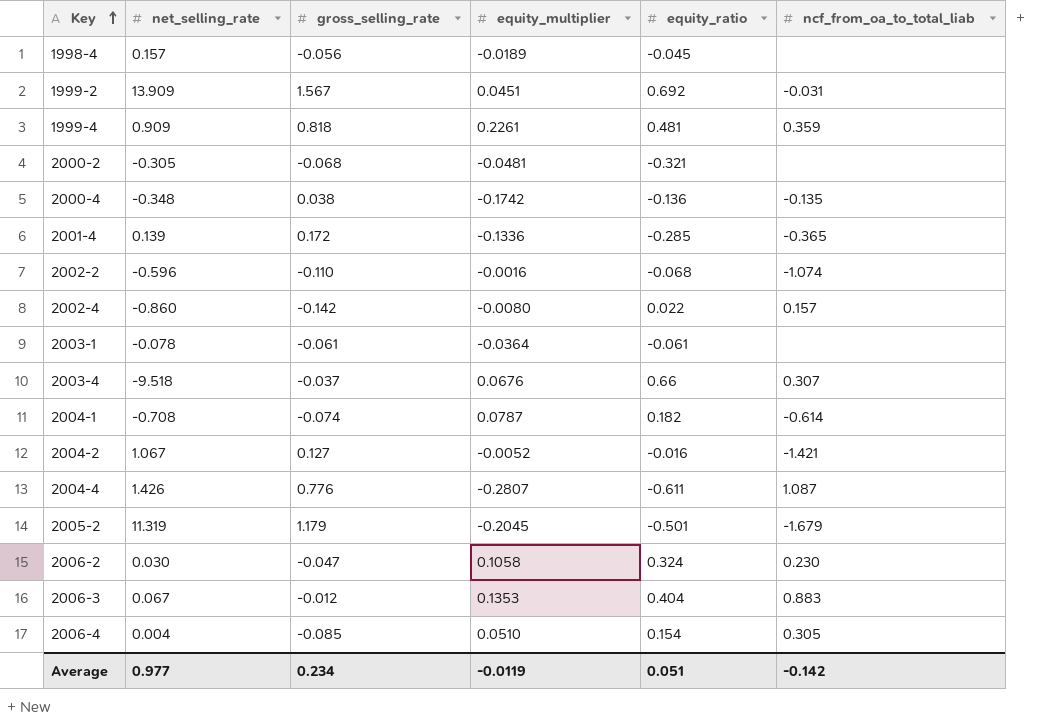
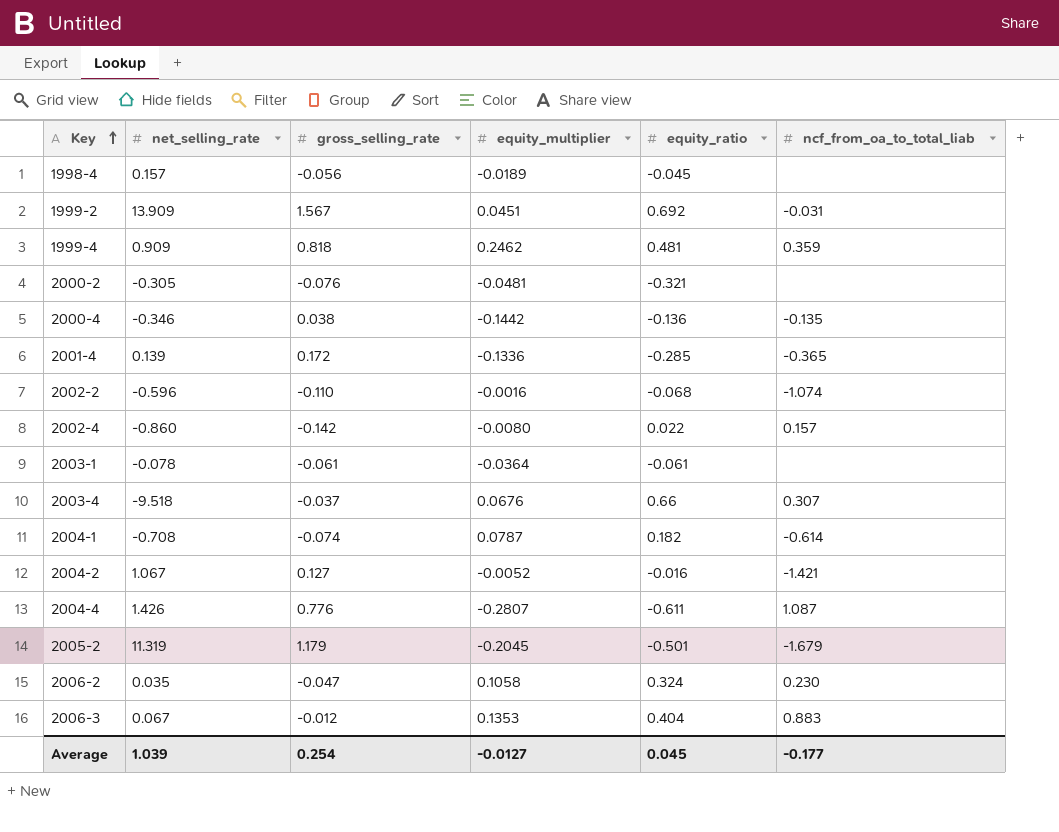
row 2006-4: 0.004 | -0.085 | 0.0510 | 0.154 | 0.305 -> none
1999-4 | equity_multiplier: 0.2261 -> 0.2462
2000-2 | gross_selling_rate: -0.068 -> -0.076
2000-4 | net_selling_rate: -0.348 -> -0.346
2000-4 | equity_multiplier: -0.1742 -> -0.1442
2006-2 | net_selling_rate: 0.030 -> 0.035
Average | net_selling_rate: 0.977 -> 1.039
Average | gross_selling_rate: 0.234 -> 0.254
Average | equity_multiplier: -0.0119 -> -0.0127
Average | equity_ratio: 0.051 -> 0.045
Average | ncf_from_oa_to_total_liab: -0.142 -> -0.177

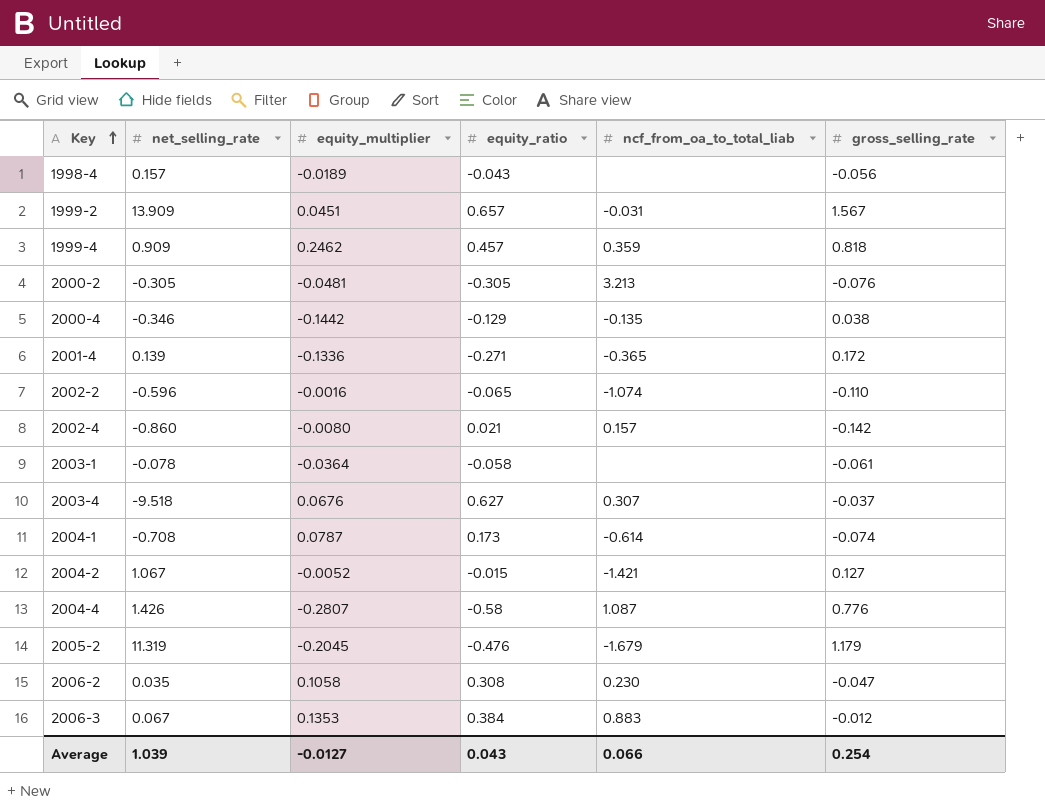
column gross_selling_rate | position: 3 -> 6
1998-4 | equity_ratio: -0.045 -> -0.043
1999-2 | equity_ratio: 0.692 -> 0.657
1999-4 | equity_ratio: 0.481 -> 0.457
2000-2 | equity_ratio: -0.321 -> -0.305
2000-2 | ncf_from_oa_to_total_liab: none -> 3.213
2000-4 | equity_ratio: -0.136 -> -0.129
2001-4 | equity_ratio: -0.285 -> -0.271
2002-2 | equity_ratio: -0.068 -> -0.065
2002-4 | equity_ratio: 0.022 -> 0.021
2003-1 | equity_ratio: -0.061 -> -0.058
2003-4 | equity_ratio: 0.66 -> 0.627
2004-1 | equity_ratio: 0.182 -> 0.173
2004-2 | equity_ratio: -0.016 -> -0.015
2004-4 | equity_ratio: -0.611 -> -0.58
2005-2 | equity_ratio: -0.501 -> -0.476
2006-2 | equity_ratio: 0.324 -> 0.308
2006-3 | equity_ratio: 0.404 -> 0.384
Average | equity_ratio: 0.045 -> 0.043
Average | ncf_from_oa_to_total_liab: -0.177 -> 0.066

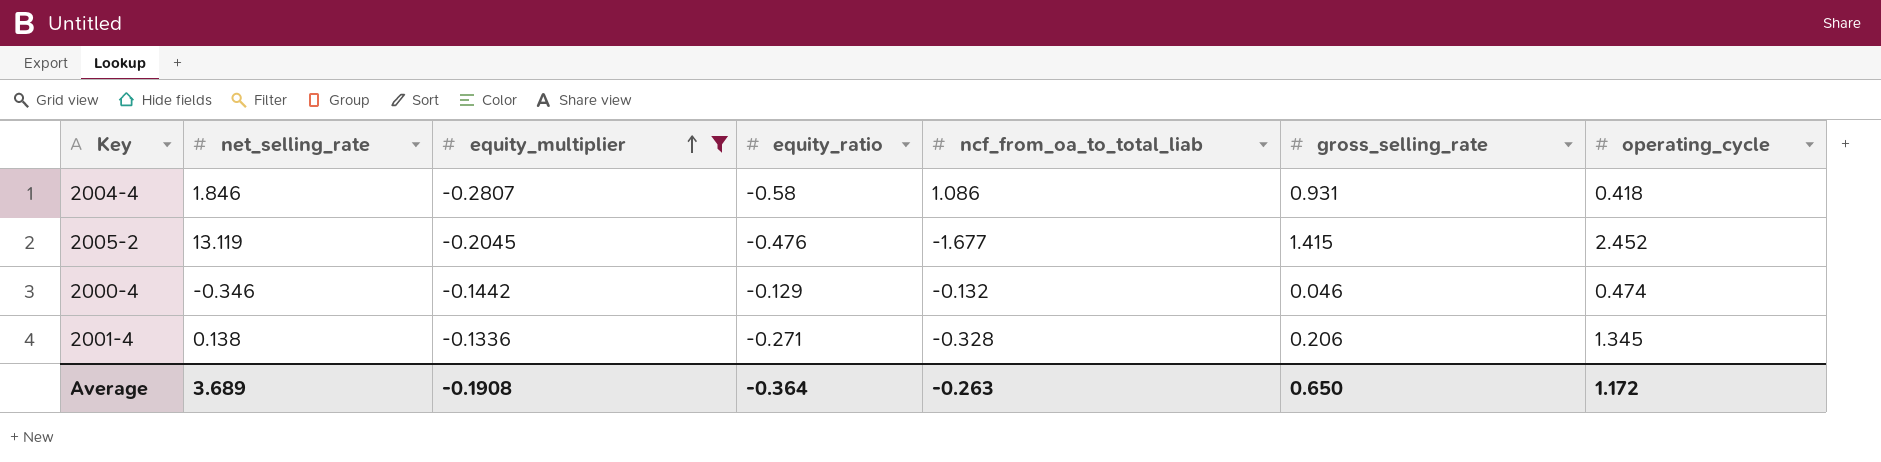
filter: none -> equity_multiplier <= -0.1336
row order: Key ascending -> equity_multiplier ascending
column operating_cycle | position: none -> 7
2004-4 | net_selling_rate: 1.426 -> 1.846
2004-4 | ncf_from_oa_to_total_liab: 1.087 -> 1.086
2004-4 | gross_selling_rate: 0.776 -> 0.931
2005-2 | net_selling_rate: 11.319 -> 13.119
2005-2 | ncf_from_oa_to_total_liab: -1.679 -> -1.677
2005-2 | gross_selling_rate: 1.179 -> 1.415
2000-4 | ncf_from_oa_to_total_liab: -0.135 -> -0.132
2000-4 | gross_selling_rate: 0.038 -> 0.046
2001-4 | net_selling_rate: 0.139 -> 0.138
2001-4 | ncf_from_oa_to_total_liab: -0.365 -> -0.328
2001-4 | gross_selling_rate: 0.172 -> 0.206
Average | net_selling_rate: 1.039 -> 3.689
Average | equity_multiplier: -0.0127 -> -0.1908
Average | equity_ratio: 0.043 -> -0.364
Average | ncf_from_oa_to_total_liab: 0.066 -> -0.263
Average | gross_selling_rate: 0.254 -> 0.650

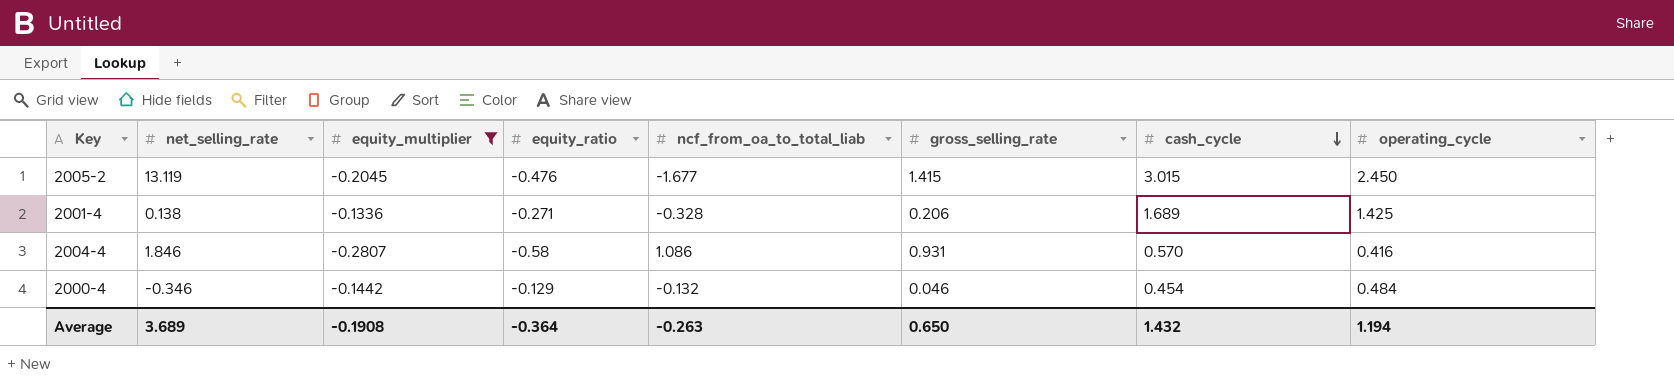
row order: equity_multiplier ascending -> cash_cycle descending
column cash_cycle | position: none -> 7
2005-2 | operating_cycle: 2.452 -> 2.450
2001-4 | operating_cycle: 1.345 -> 1.425
2004-4 | operating_cycle: 0.418 -> 0.416
2000-4 | operating_cycle: 0.474 -> 0.484
Average | operating_cycle: 1.172 -> 1.194

